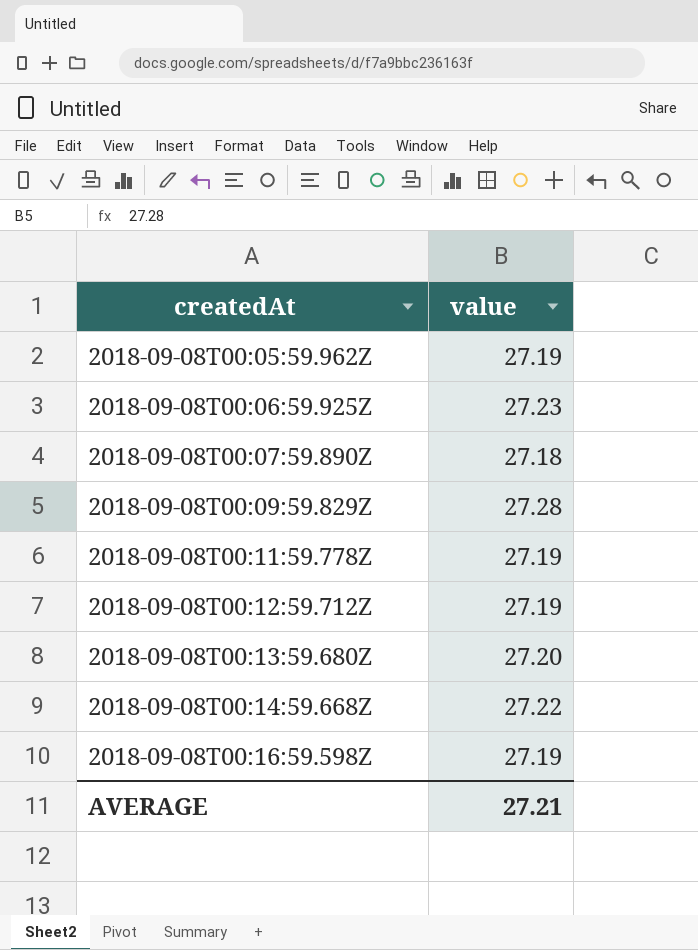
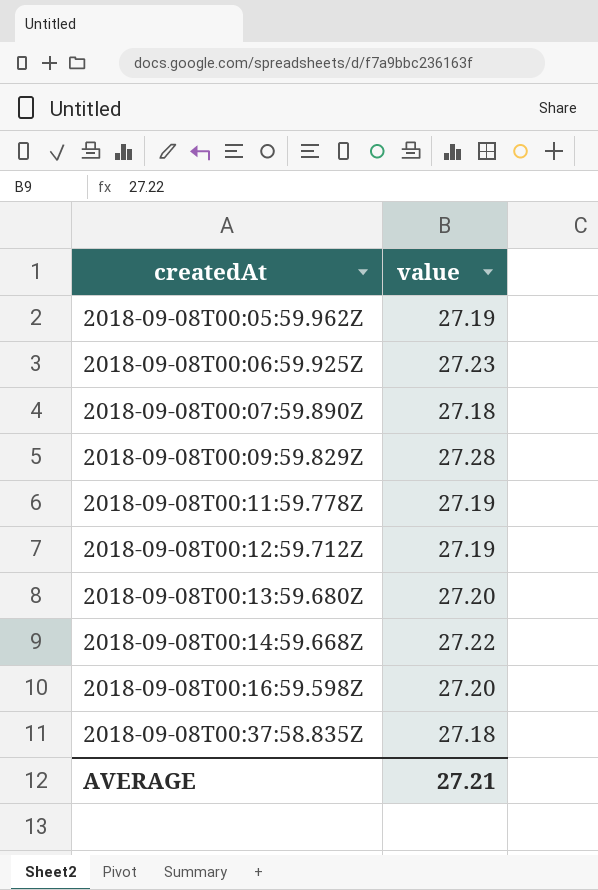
2018-09-08T00:16:59.598Z | value: 27.19 -> 27.20
row 2018-09-08T00:37:58.835Z: none -> 27.18

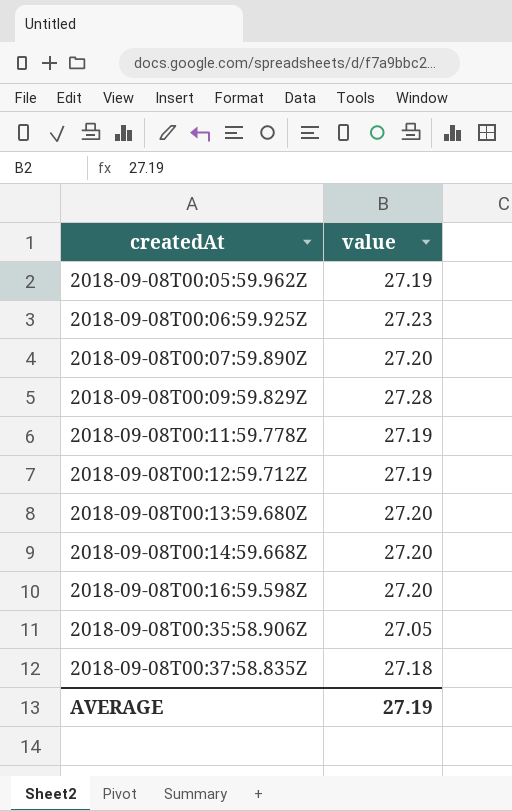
2018-09-08T00:07:59.890Z | value: 27.18 -> 27.20
2018-09-08T00:14:59.668Z | value: 27.22 -> 27.20
row 2018-09-08T00:35:58.906Z: none -> 27.05
AVERAGE | value: 27.21 -> 27.19

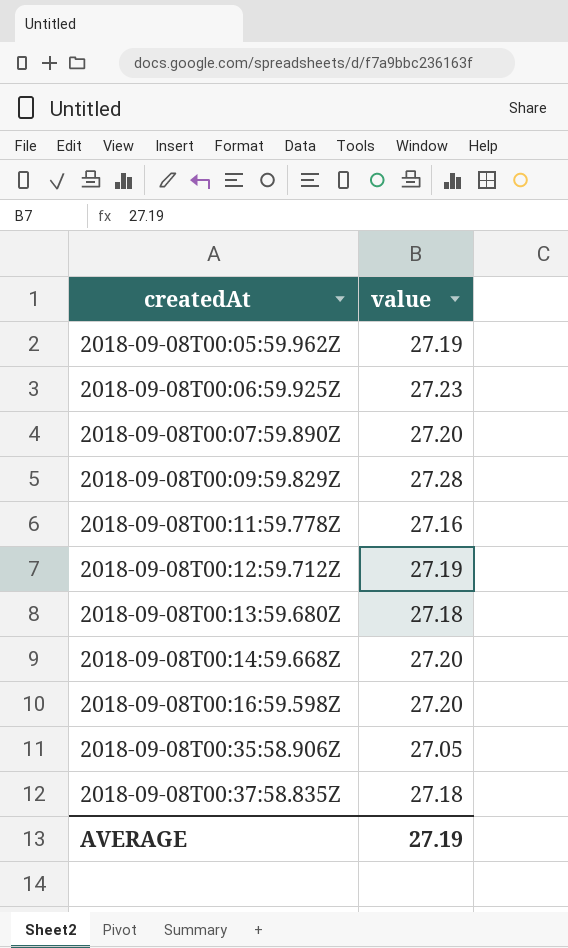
2018-09-08T00:11:59.778Z | value: 27.19 -> 27.16
2018-09-08T00:13:59.680Z | value: 27.20 -> 27.18

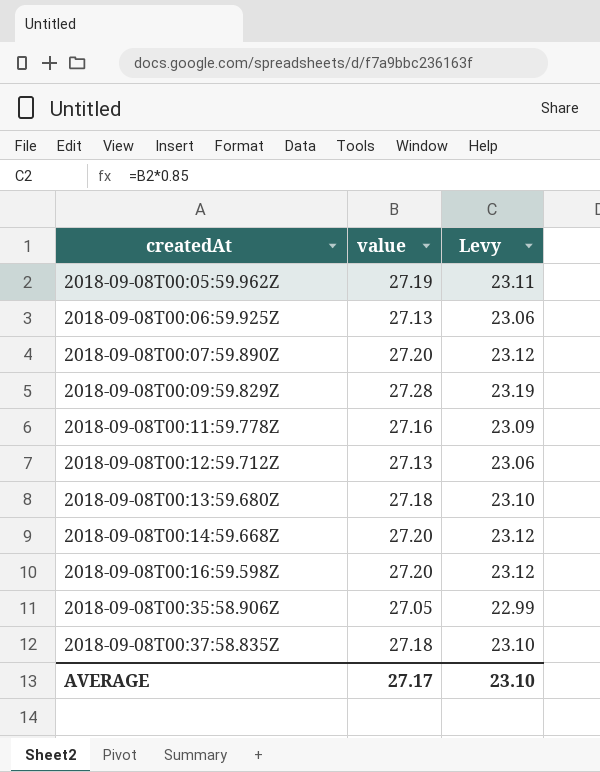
column Levy | formula: none -> [value] * 0.85
2018-09-08T00:06:59.925Z | value: 27.23 -> 27.13
2018-09-08T00:12:59.712Z | value: 27.19 -> 27.13
AVERAGE | value: 27.19 -> 27.17

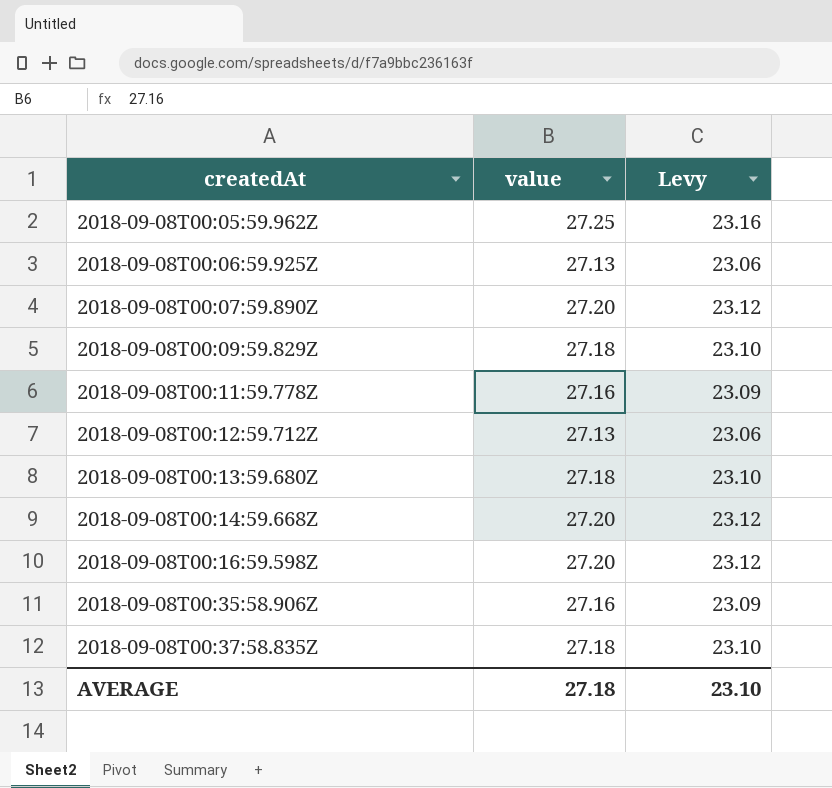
2018-09-08T00:05:59.962Z | value: 27.19 -> 27.25
2018-09-08T00:05:59.962Z | Levy: 23.11 -> 23.16
2018-09-08T00:09:59.829Z | value: 27.28 -> 27.18
2018-09-08T00:09:59.829Z | Levy: 23.19 -> 23.10
2018-09-08T00:35:58.906Z | value: 27.05 -> 27.16
2018-09-08T00:35:58.906Z | Levy: 22.99 -> 23.09
AVERAGE | value: 27.17 -> 27.18

